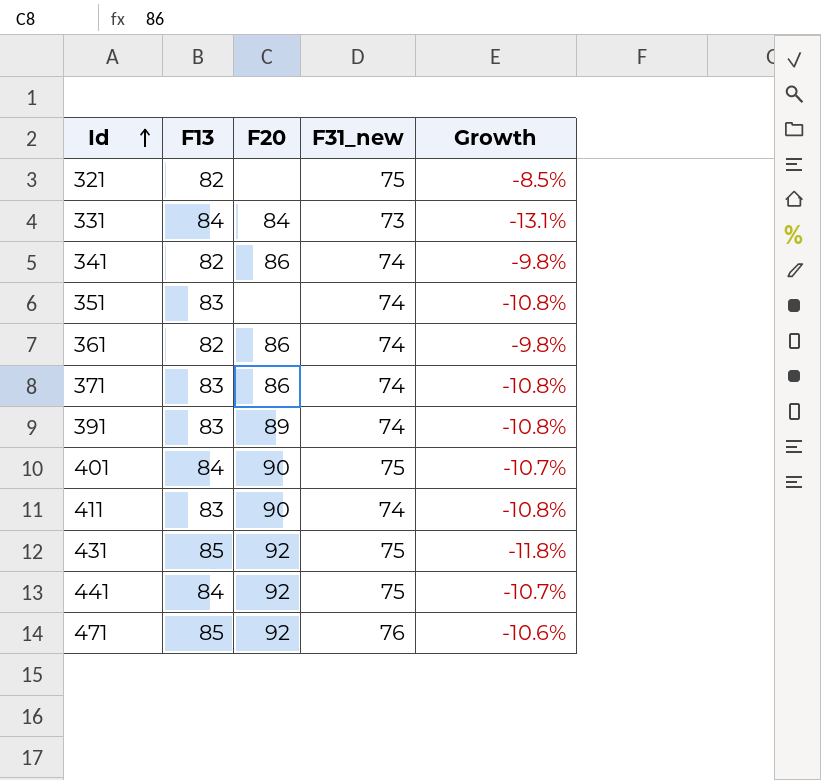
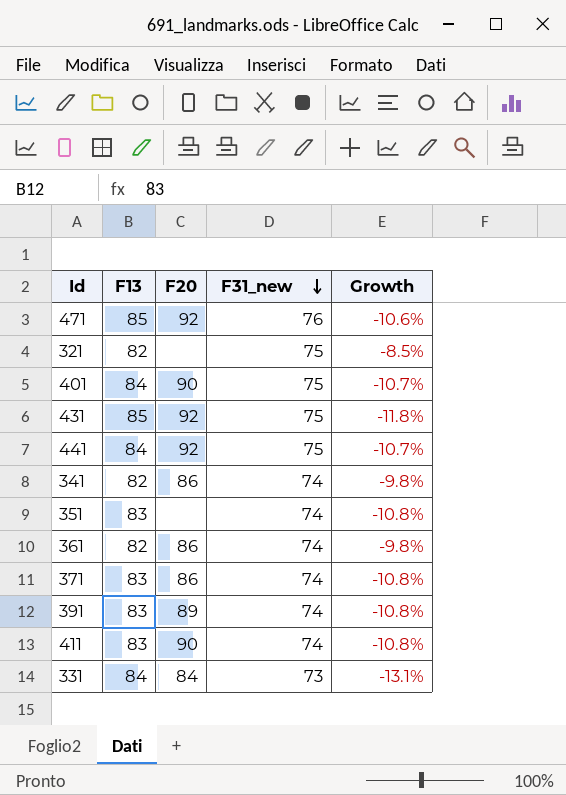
row order: Id ascending -> F31_new descending

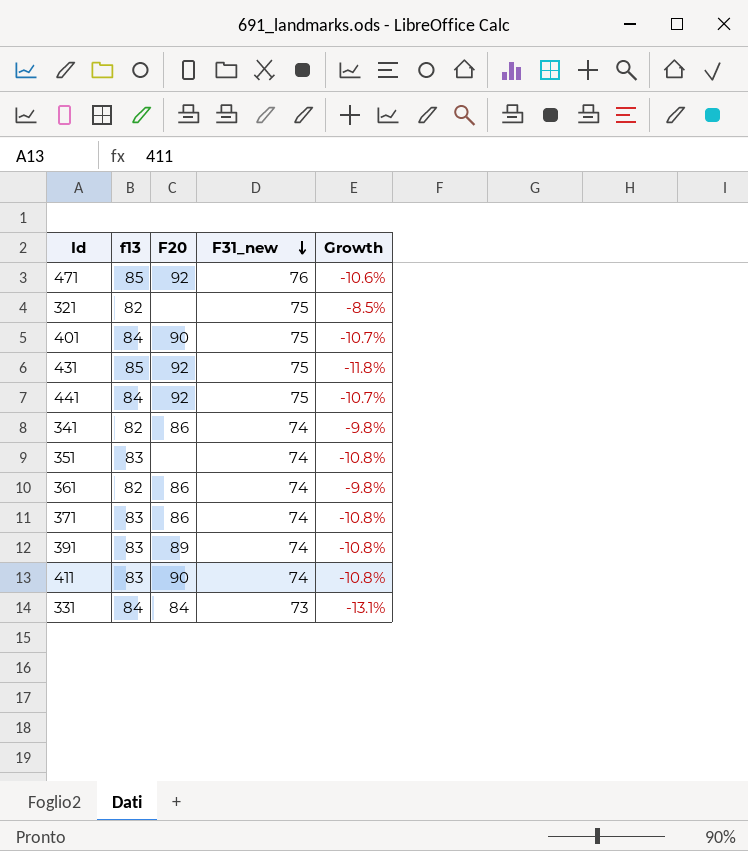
column name: F13 -> f13

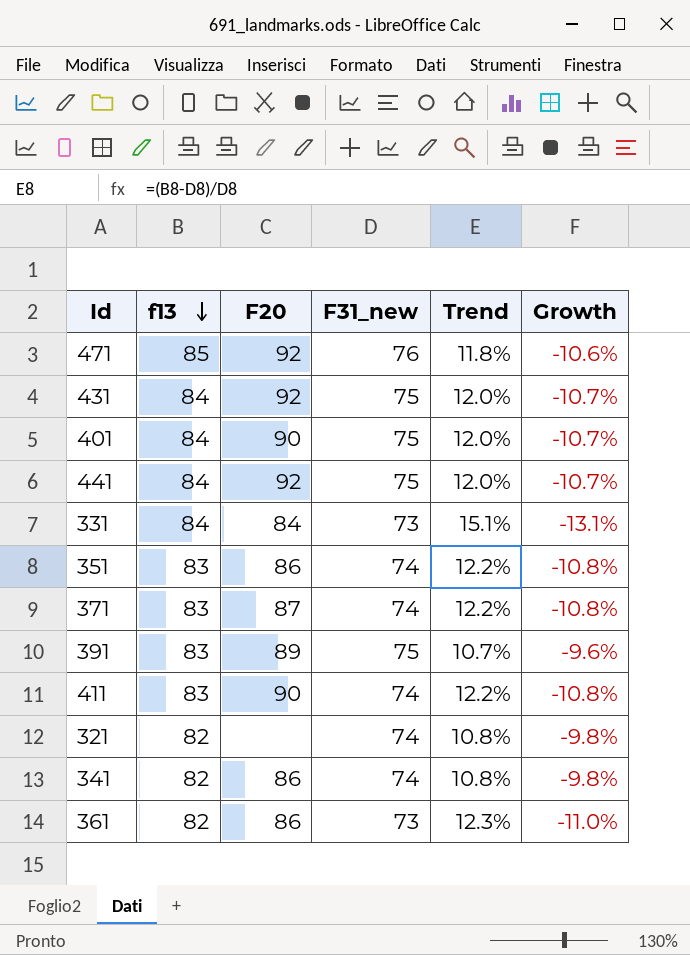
row order: F31_new descending -> f13 descending
column Trend | formula: none -> ([f13] - [F31_new]) / [F31_new]
431 | f13: 85 -> 84
431 | Growth: -11.8% -> -10.7%
351 | F20: none -> 86
371 | F20: 86 -> 87
391 | F31_new: 74 -> 75
391 | Growth: -10.8% -> -9.6%
321 | F31_new: 75 -> 74
321 | Growth: -8.5% -> -9.8%
361 | F31_new: 74 -> 73
361 | Growth: -9.8% -> -11.0%

